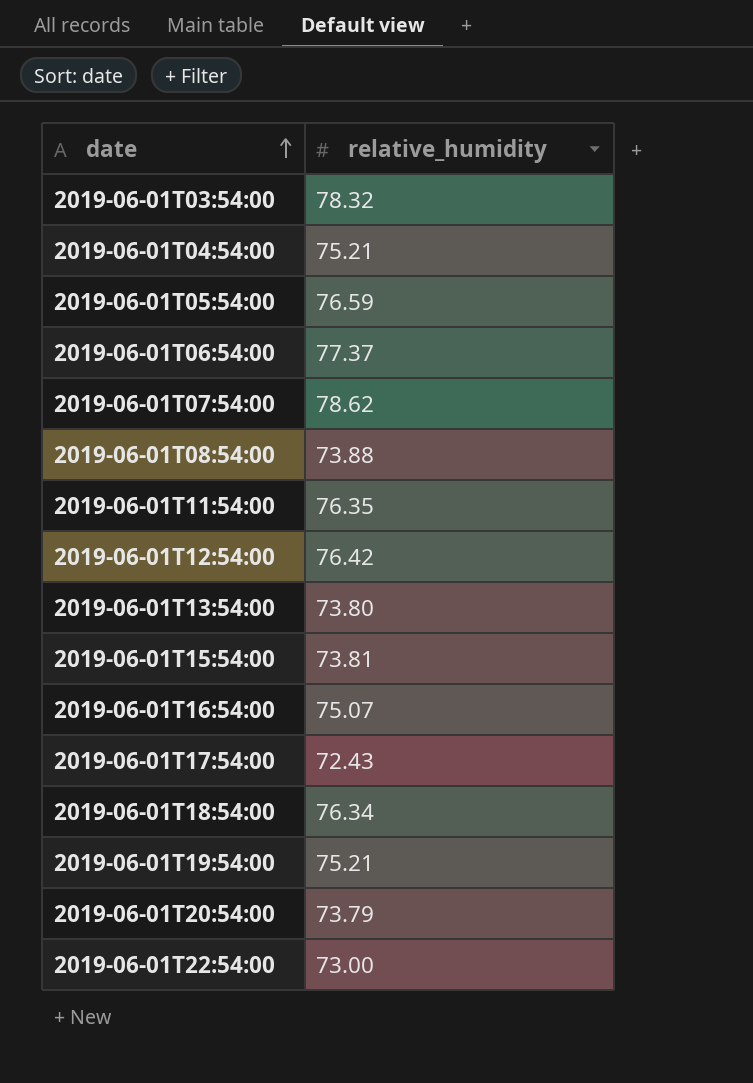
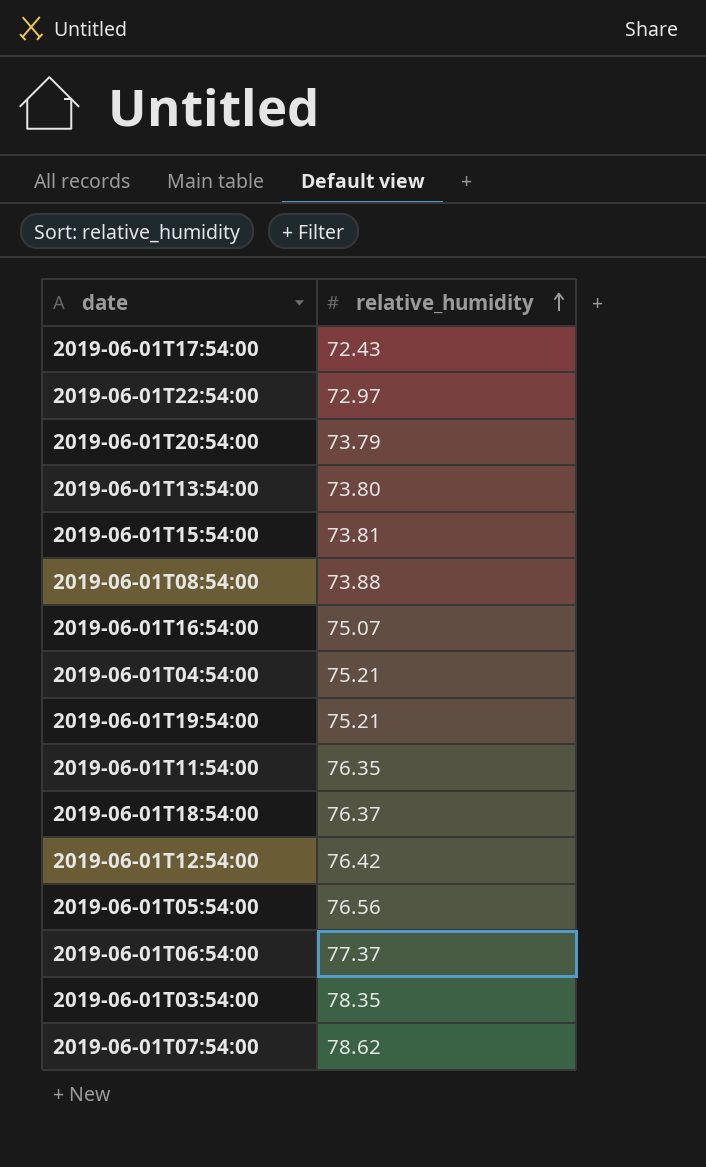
row order: date ascending -> relative_humidity ascending
2019-06-01T22:54:00 | relative_humidity: 73.00 -> 72.97
2019-06-01T18:54:00 | relative_humidity: 76.34 -> 76.37
2019-06-01T05:54:00 | relative_humidity: 76.59 -> 76.56
2019-06-01T03:54:00 | relative_humidity: 78.32 -> 78.35

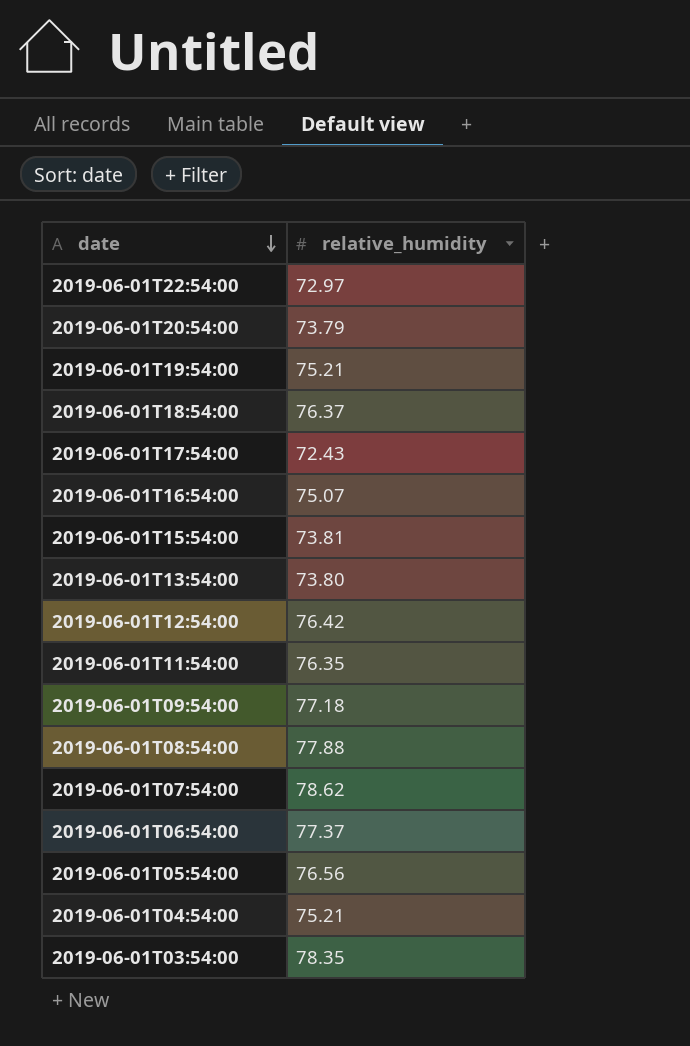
row order: relative_humidity ascending -> date descending
row 2019-06-01T09:54:00: none -> 77.18
2019-06-01T08:54:00 | relative_humidity: 73.88 -> 77.88

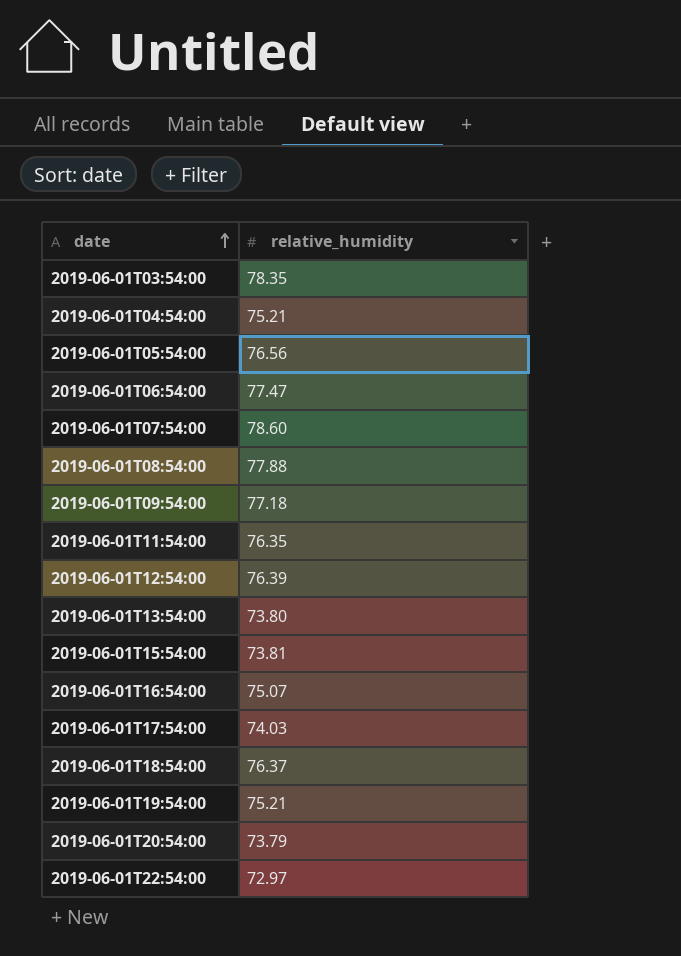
row order: date descending -> date ascending
2019-06-01T06:54:00 | relative_humidity: 77.37 -> 77.47
2019-06-01T07:54:00 | relative_humidity: 78.62 -> 78.60
2019-06-01T12:54:00 | relative_humidity: 76.42 -> 76.39
2019-06-01T17:54:00 | relative_humidity: 72.43 -> 74.03

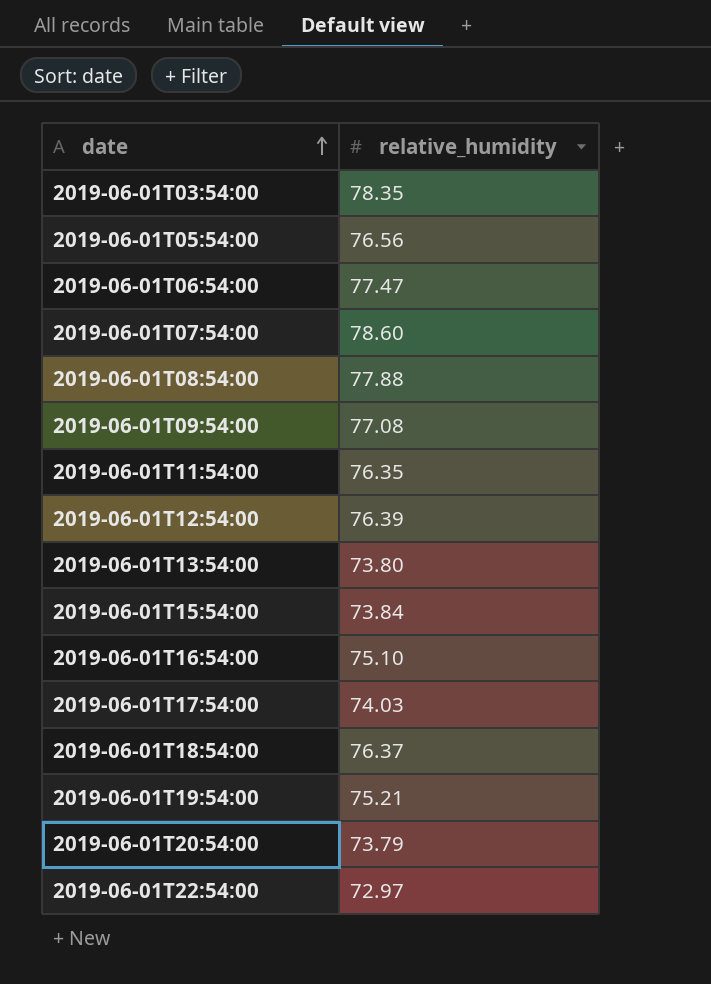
row 2019-06-01T04:54:00: 75.21 -> none
2019-06-01T09:54:00 | relative_humidity: 77.18 -> 77.08
2019-06-01T15:54:00 | relative_humidity: 73.81 -> 73.84
2019-06-01T16:54:00 | relative_humidity: 75.07 -> 75.10

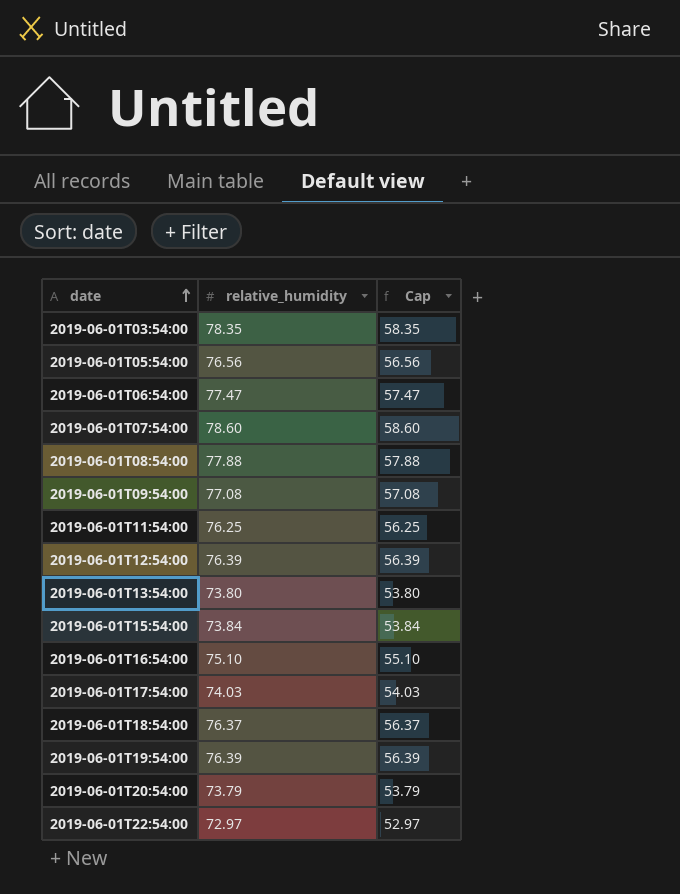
column Cap | formula: none -> [relative_humidity] - 20
2019-06-01T11:54:00 | relative_humidity: 76.35 -> 76.25
2019-06-01T19:54:00 | relative_humidity: 75.21 -> 76.39

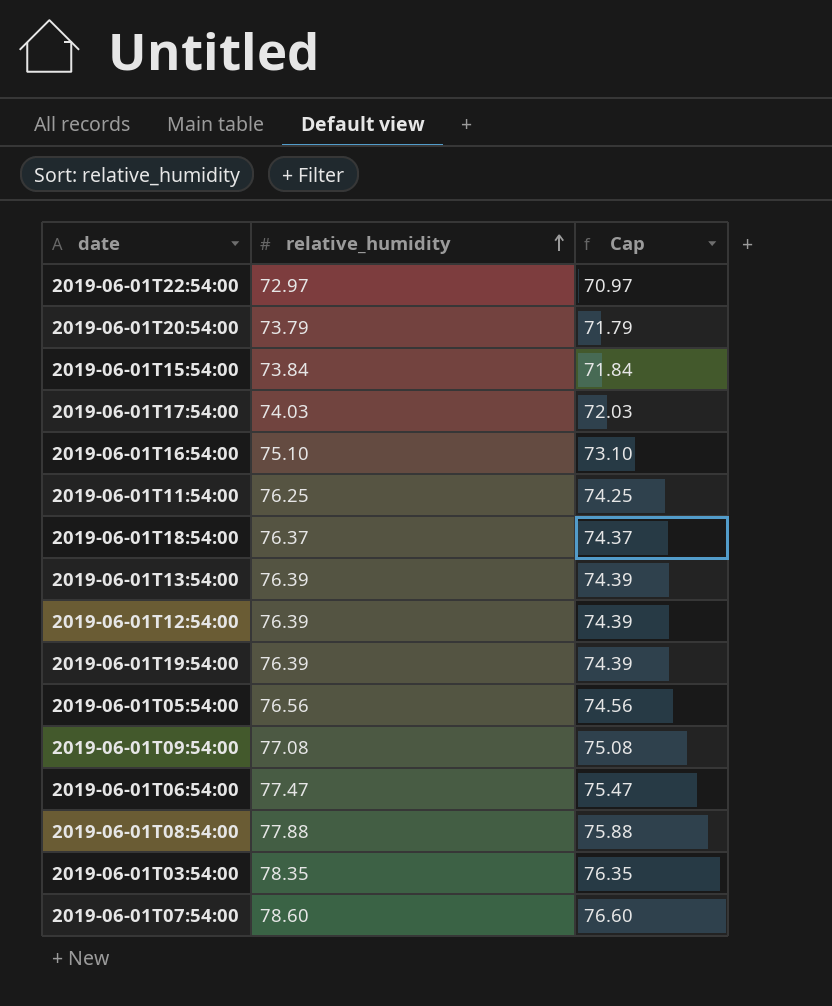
row order: date ascending -> relative_humidity ascending
column Cap | formula: [relative_humidity] - 20 -> [relative_humidity] - 2
2019-06-01T13:54:00 | relative_humidity: 73.80 -> 76.39

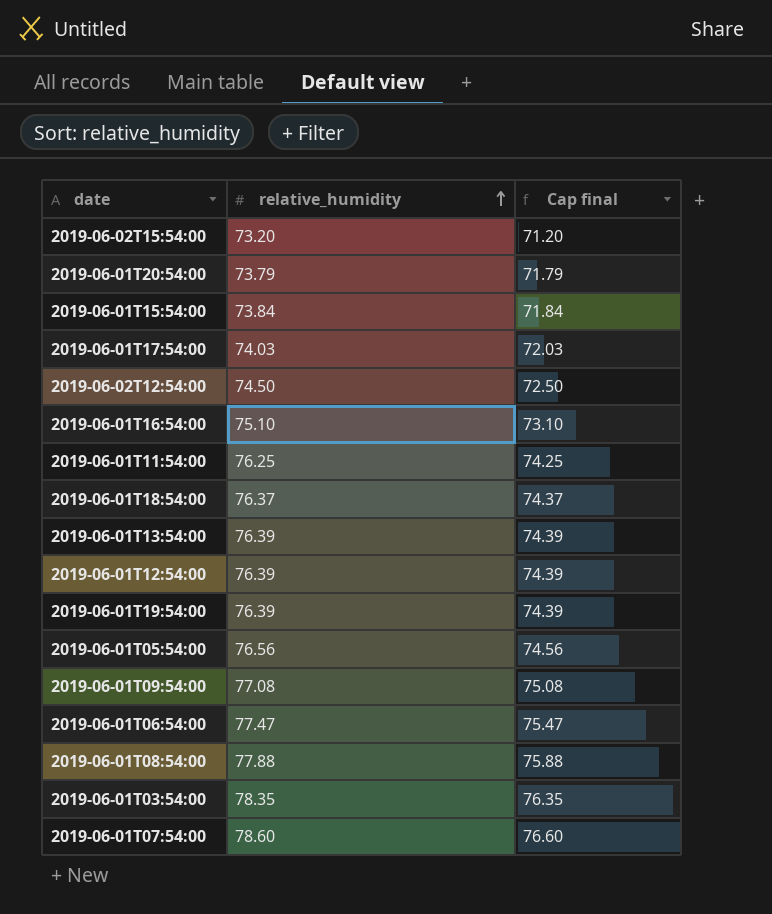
column name: Cap -> Cap final
row 2019-06-01T22:54:00: 72.97 | 70.97 -> none
row 2019-06-02T15:54:00: none -> 73.20 | 71.20
row 2019-06-02T12:54:00: none -> 74.50 | 72.50

